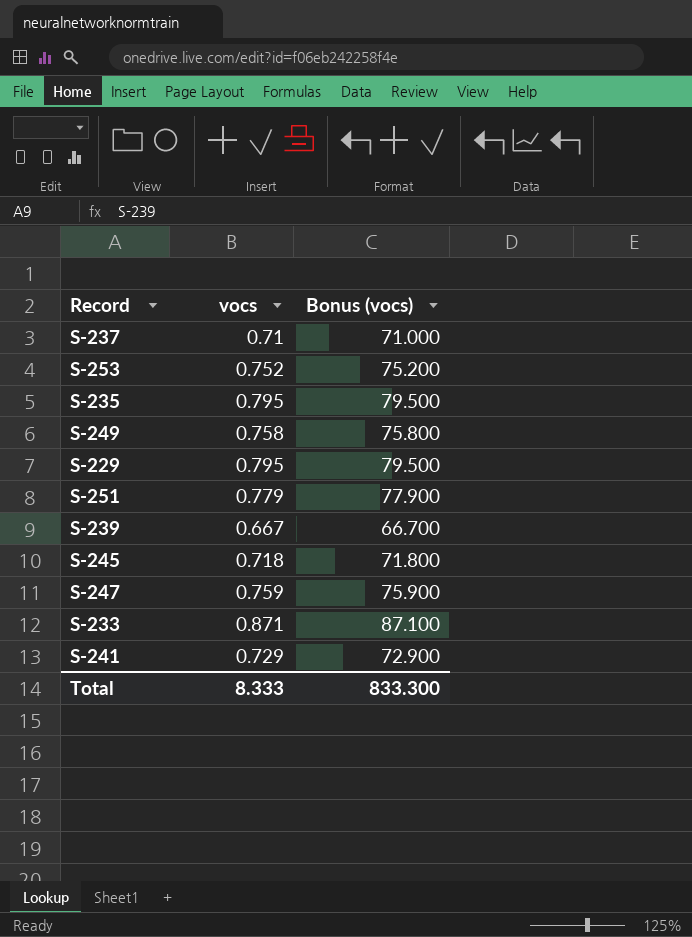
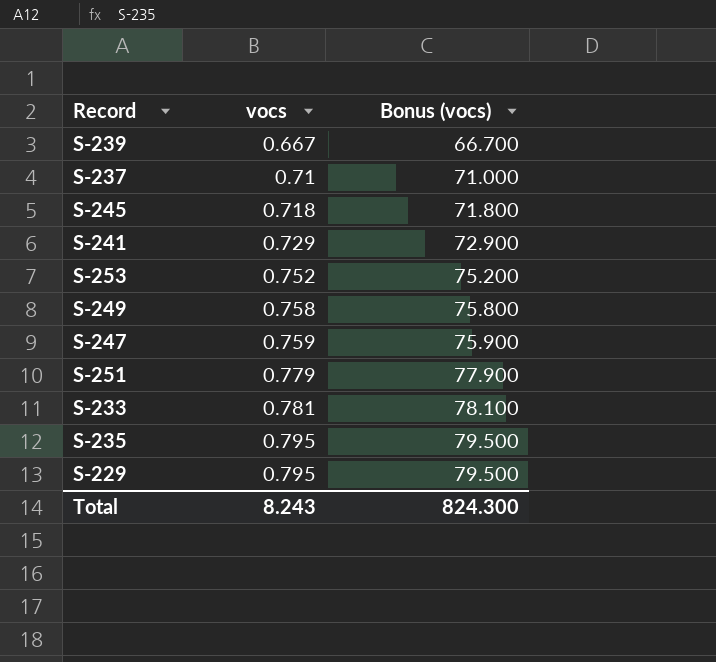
row order: none -> vocs ascending
S-233 | vocs: 0.871 -> 0.781
S-233 | Bonus (vocs): 87.100 -> 78.100
Total | vocs: 8.333 -> 8.243
Total | Bonus (vocs): 833.300 -> 824.300

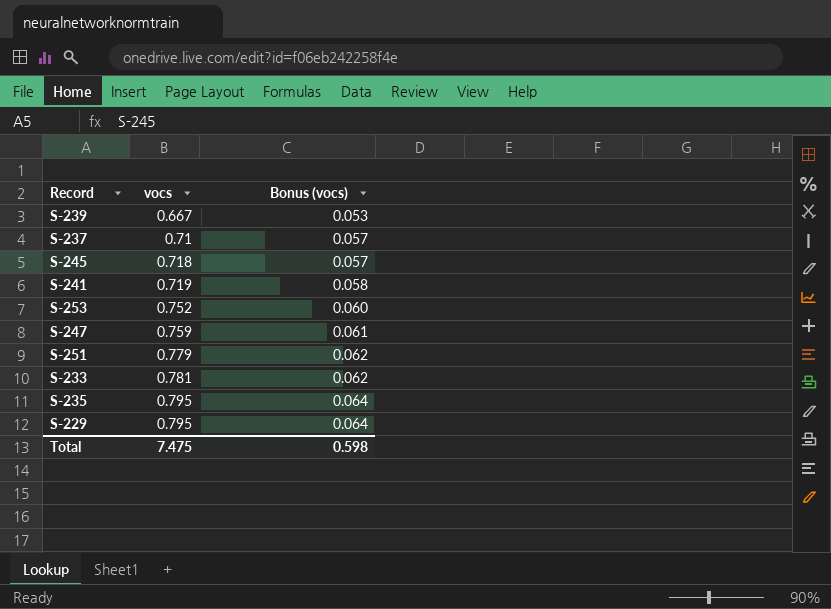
column Bonus (vocs) | formula: [vocs] * 100 -> [vocs] * 0.08
row S-249: 0.758 | 75.800 -> none
S-241 | vocs: 0.729 -> 0.719
Total | vocs: 8.243 -> 7.475
Total | Bonus (vocs): 824.300 -> 0.598

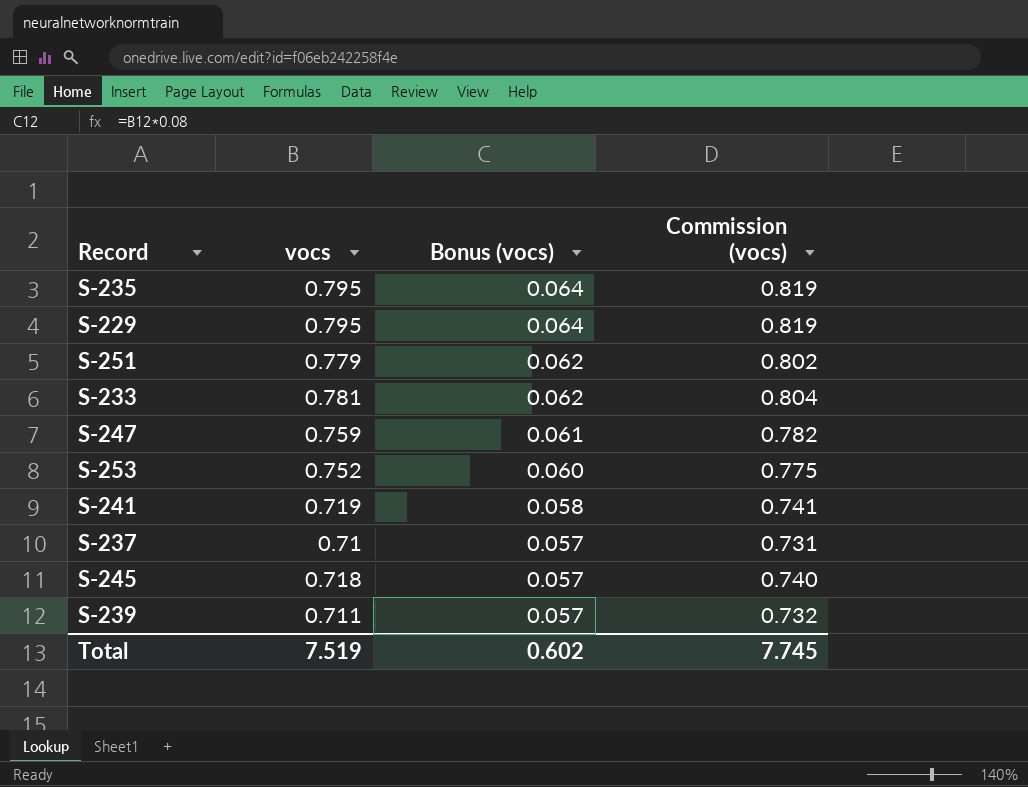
row order: vocs ascending -> Bonus (vocs) descending
column Commission (vocs) | formula: none -> [vocs] * 1.03
S-239 | vocs: 0.667 -> 0.711
S-239 | Bonus (vocs): 0.053 -> 0.057
Total | vocs: 7.475 -> 7.519
Total | Bonus (vocs): 0.598 -> 0.602

